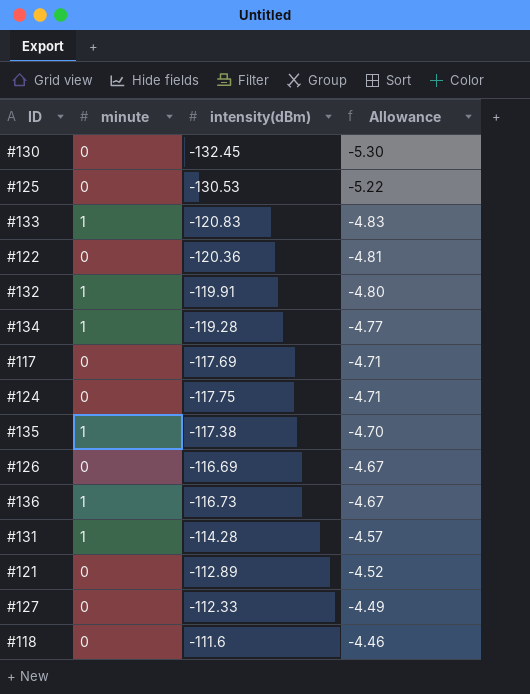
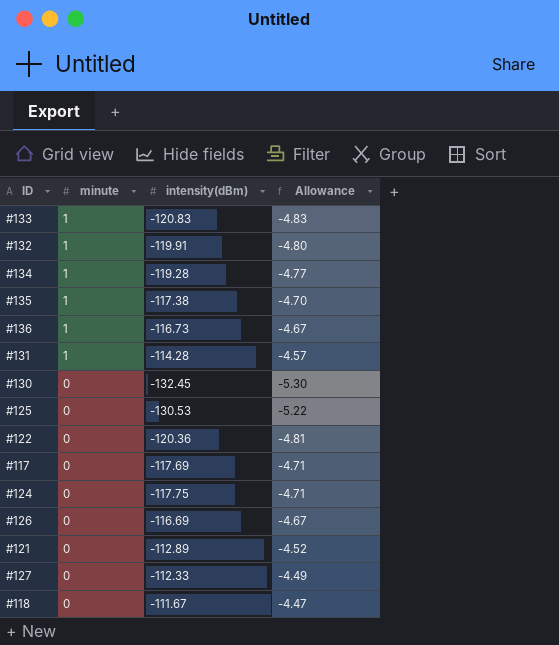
row order: Allowance ascending -> minute descending
#118 | intensity(dBm): -111.6 -> -111.67
#118 | Allowance: -4.46 -> -4.47

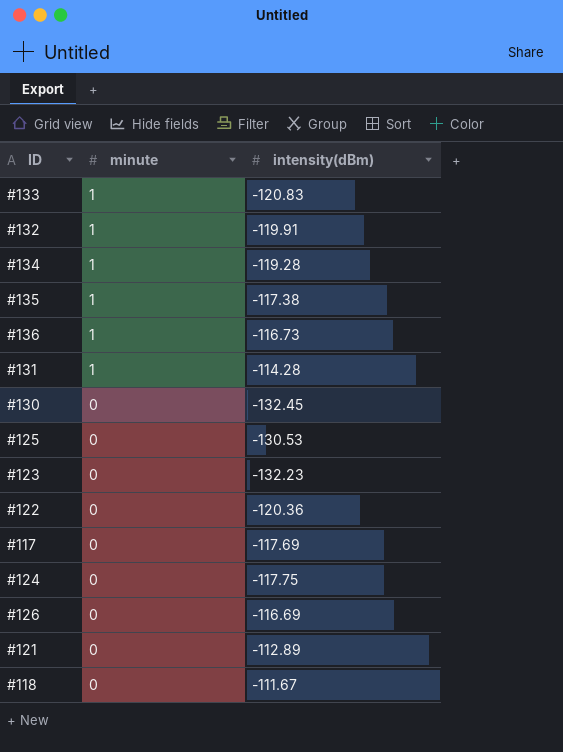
column Allowance | formula: [intensity(dBm)] * 0.04 -> none
row #127: 0 | -112.33 | -4.49 -> none
row #123: none -> 0 | -132.23

